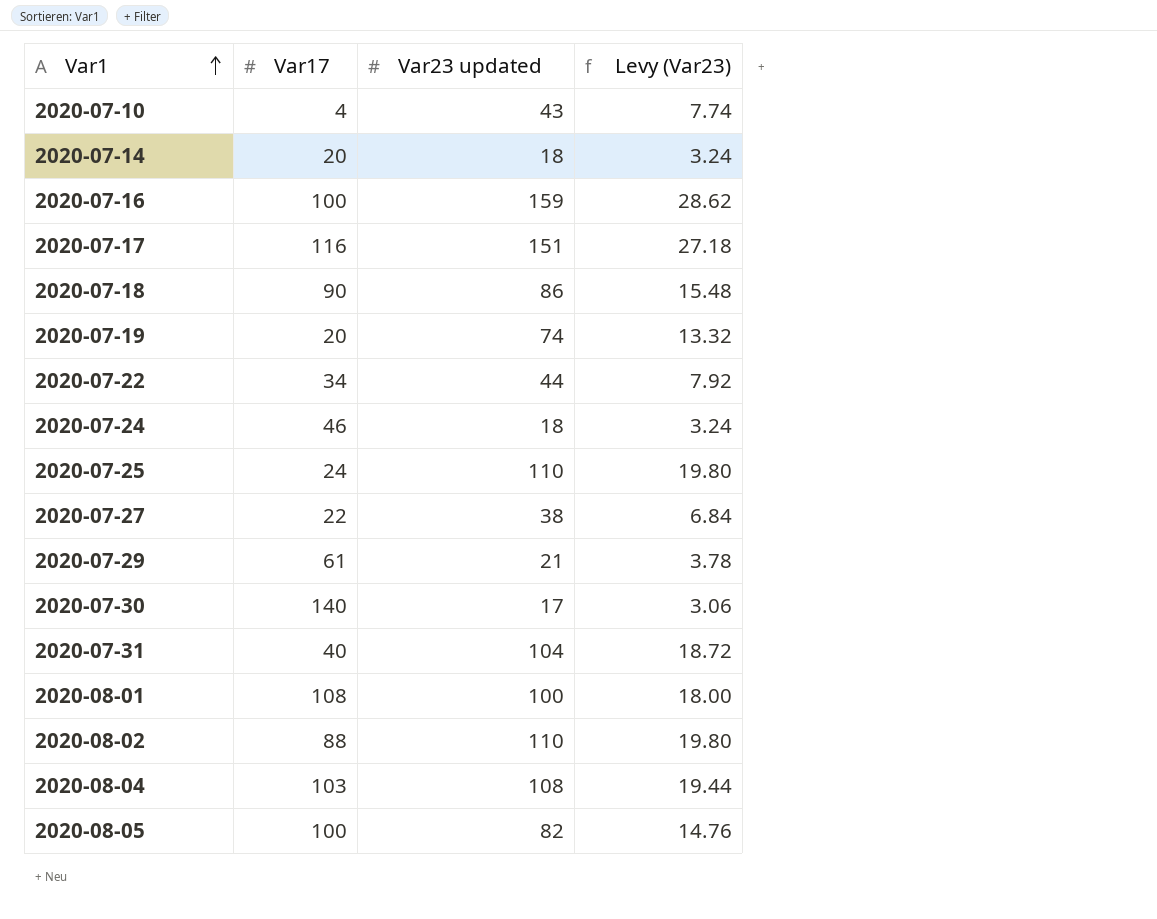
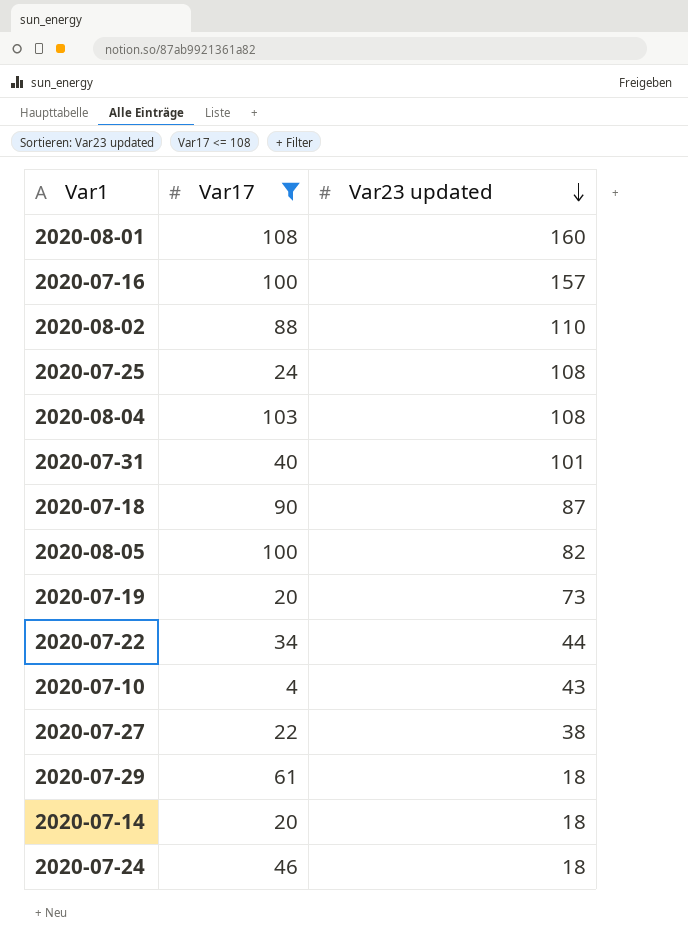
filter: none -> Var17 <= 108
row order: Var1 ascending -> Var23 updated descending
column Levy (Var23) | formula: [Var23 updated] * 0.18 -> none
2020-08-01 | Var23 updated: 100 -> 160
2020-07-16 | Var23 updated: 159 -> 157
2020-07-25 | Var23 updated: 110 -> 108
2020-07-31 | Var23 updated: 104 -> 101
2020-07-18 | Var23 updated: 86 -> 87
2020-07-19 | Var23 updated: 74 -> 73
2020-07-29 | Var23 updated: 21 -> 18

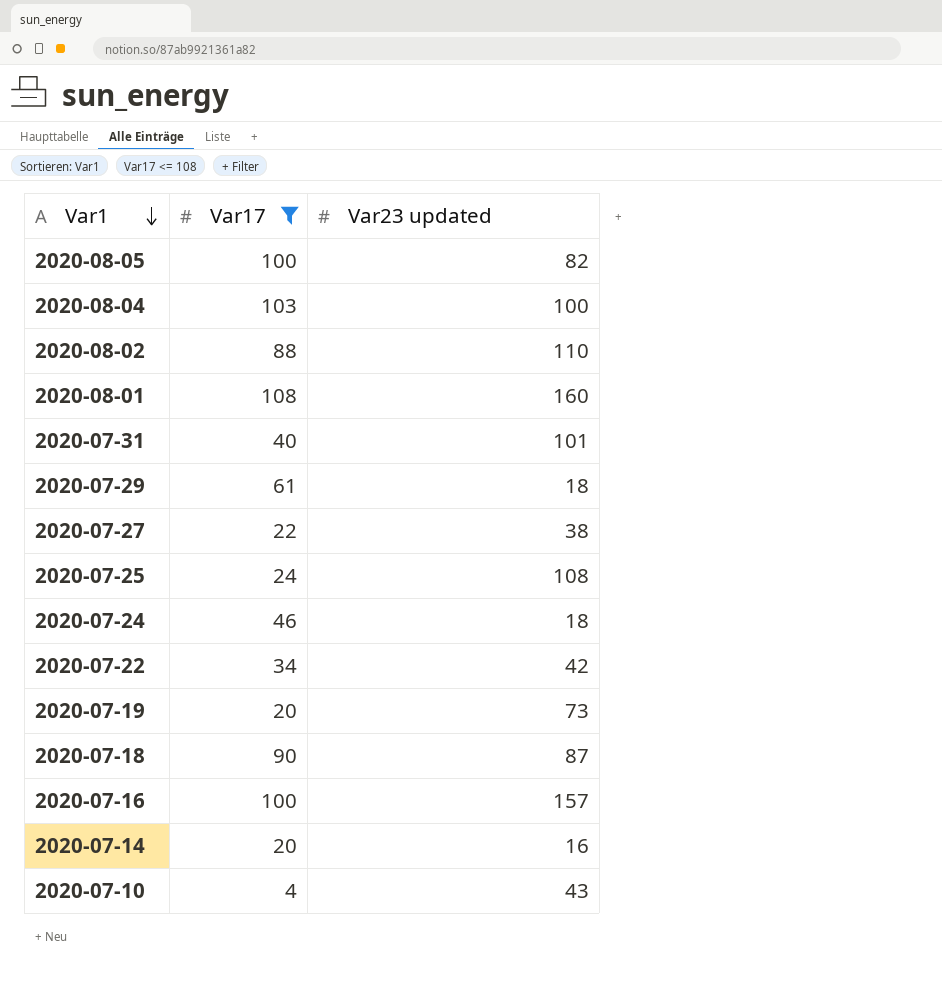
row order: Var23 updated descending -> Var1 descending
2020-08-04 | Var23 updated: 108 -> 100
2020-07-22 | Var23 updated: 44 -> 42
2020-07-14 | Var23 updated: 18 -> 16

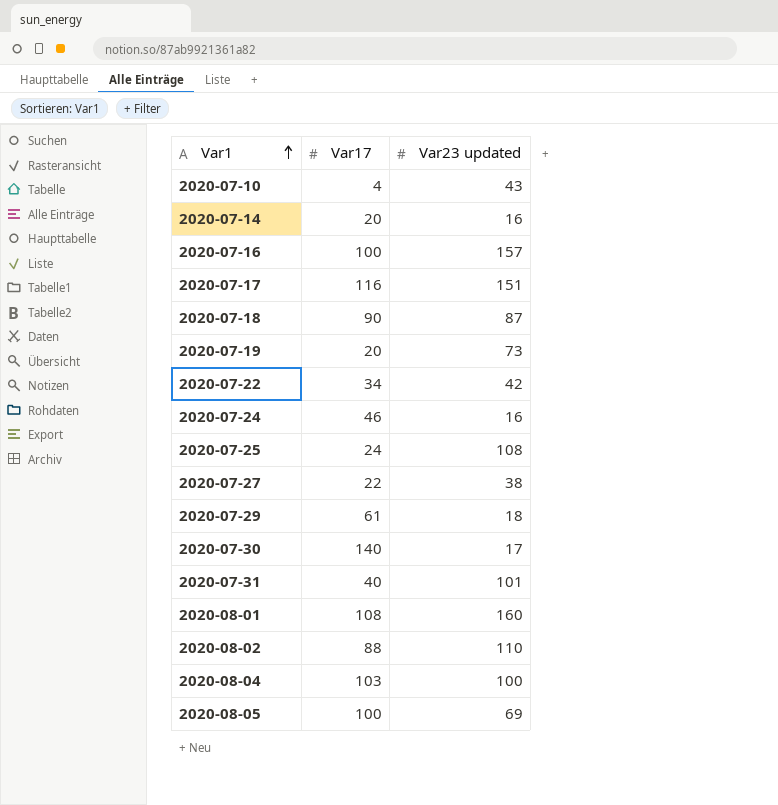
filter: Var17 <= 108 -> none
row order: Var1 descending -> Var1 ascending
2020-07-24 | Var23 updated: 18 -> 16
2020-08-05 | Var23 updated: 82 -> 69

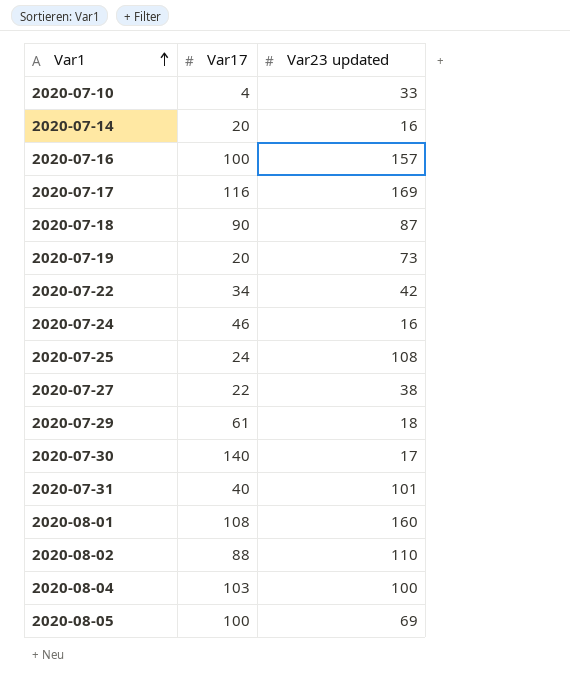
2020-07-10 | Var23 updated: 43 -> 33
2020-07-17 | Var23 updated: 151 -> 169

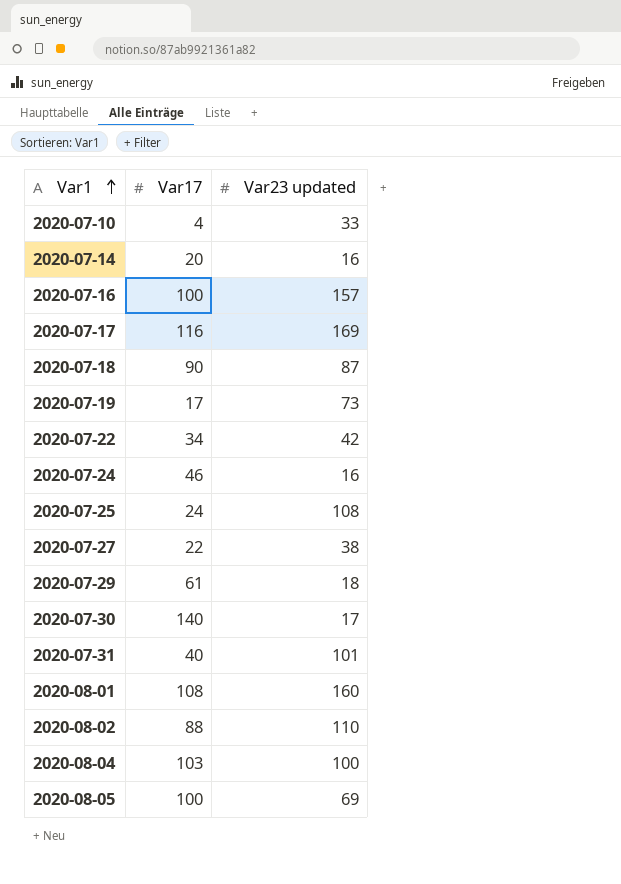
2020-07-19 | Var17: 20 -> 17

